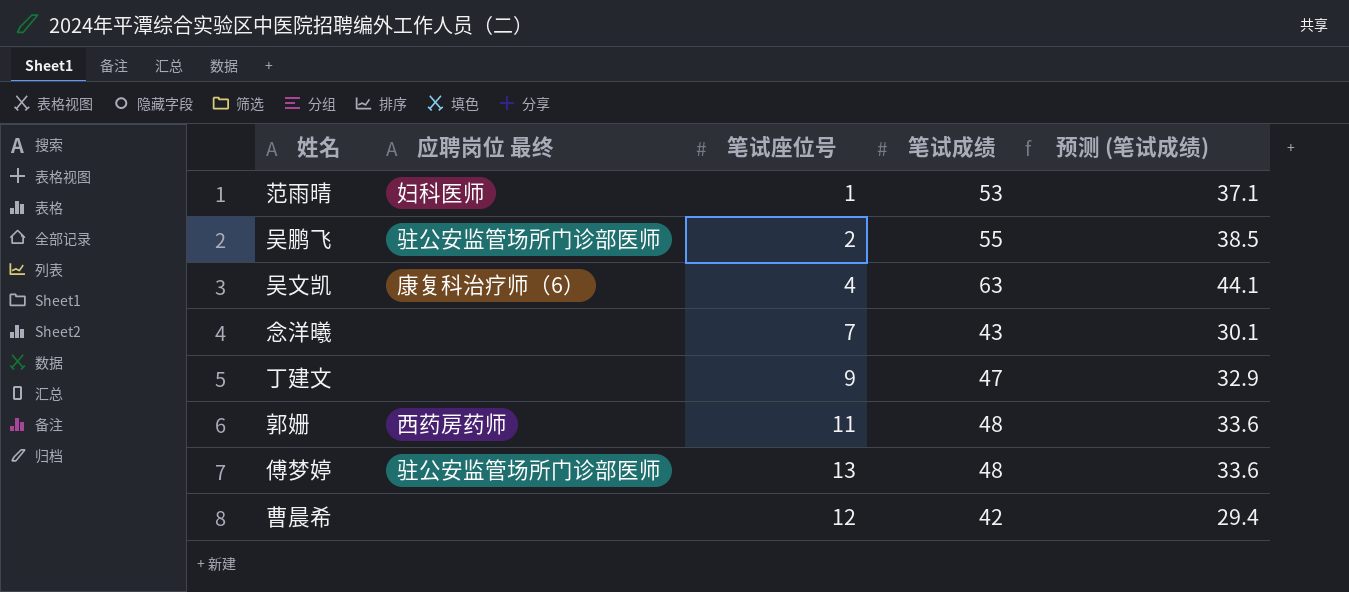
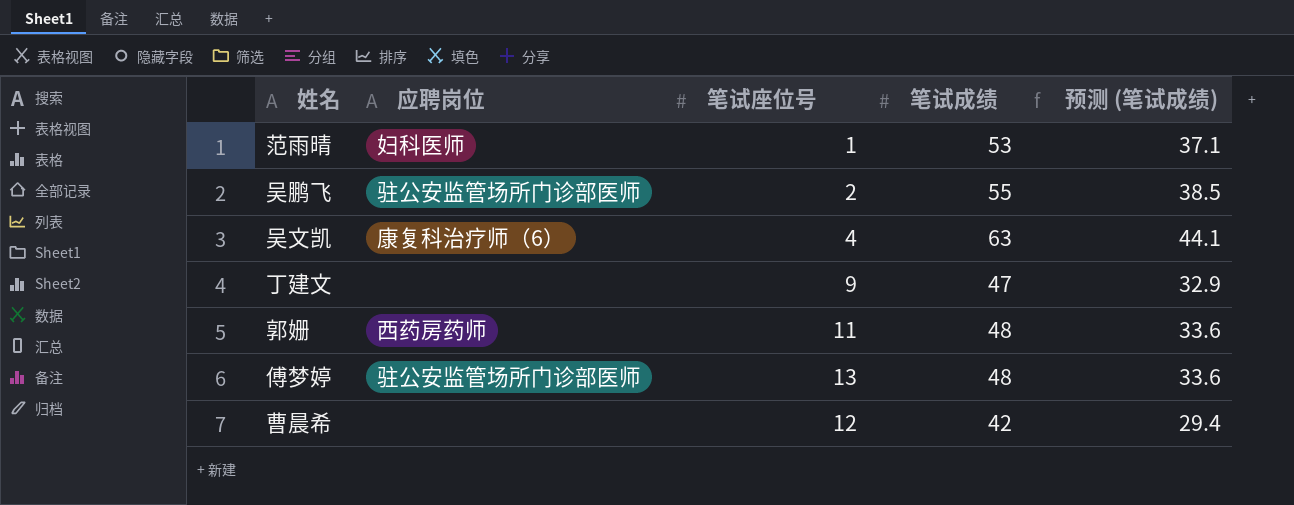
column name: 应聘岗位 最终 -> 应聘岗位
row 念洋曦: none | 7 | 43 | 30.1 -> none

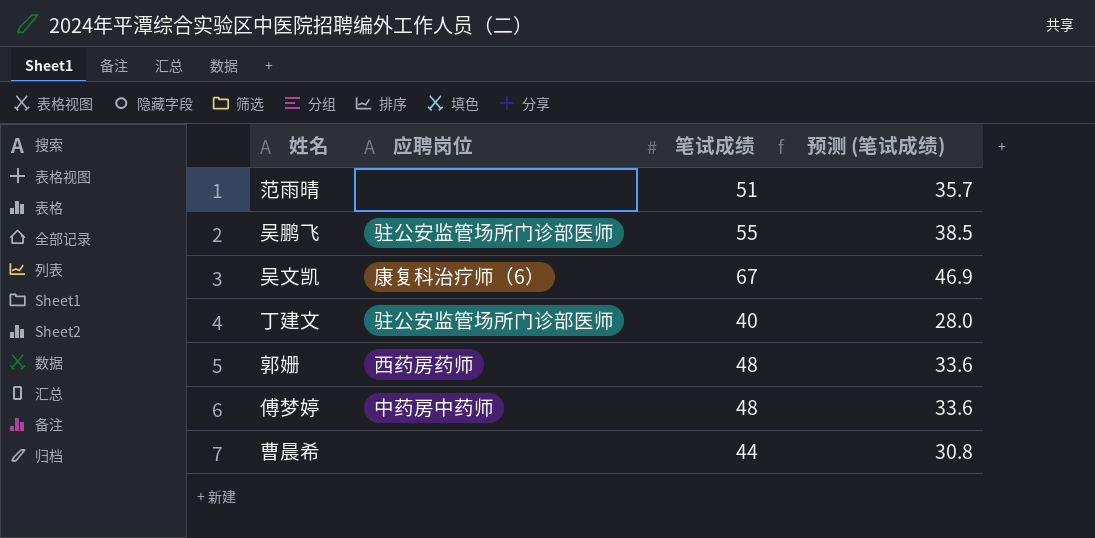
column 笔试座位号 | position: 3 -> none
范雨晴 | 应聘岗位: 妇科医师 -> none
范雨晴 | 笔试成绩: 53 -> 51
范雨晴 | 预测 (笔试成绩): 37.1 -> 35.7
吴文凯 | 笔试成绩: 63 -> 67
吴文凯 | 预测 (笔试成绩): 44.1 -> 46.9
丁建文 | 应聘岗位: none -> 驻公安监管场所门诊部医师
丁建文 | 笔试成绩: 47 -> 40
丁建文 | 预测 (笔试成绩): 32.9 -> 28.0
傅梦婷 | 应聘岗位: 驻公安监管场所门诊部医师 -> 中药房中药师
曹晨希 | 笔试成绩: 42 -> 44
曹晨希 | 预测 (笔试成绩): 29.4 -> 30.8

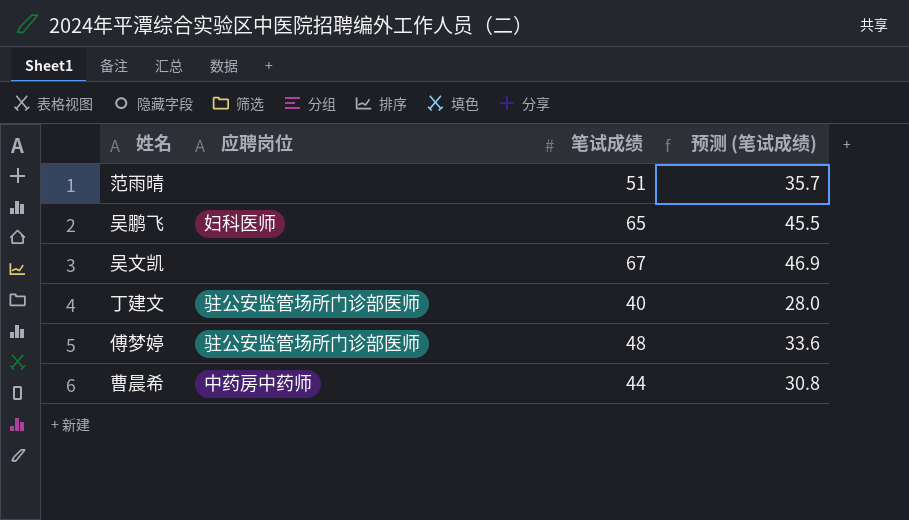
row 郭姗: 西药房药师 | 48 | 33.6 -> none
吴鹏飞 | 应聘岗位: 驻公安监管场所门诊部医师 -> 妇科医师
吴鹏飞 | 笔试成绩: 55 -> 65
吴鹏飞 | 预测 (笔试成绩): 38.5 -> 45.5
吴文凯 | 应聘岗位: 康复科治疗师（6） -> none
傅梦婷 | 应聘岗位: 中药房中药师 -> 驻公安监管场所门诊部医师
曹晨希 | 应聘岗位: none -> 中药房中药师

